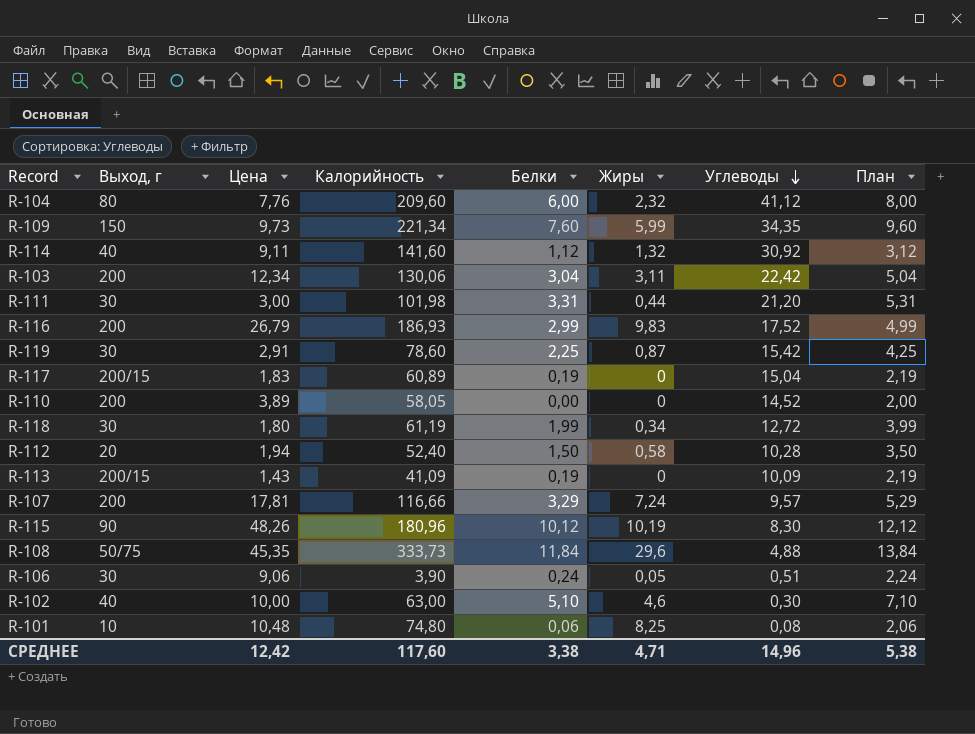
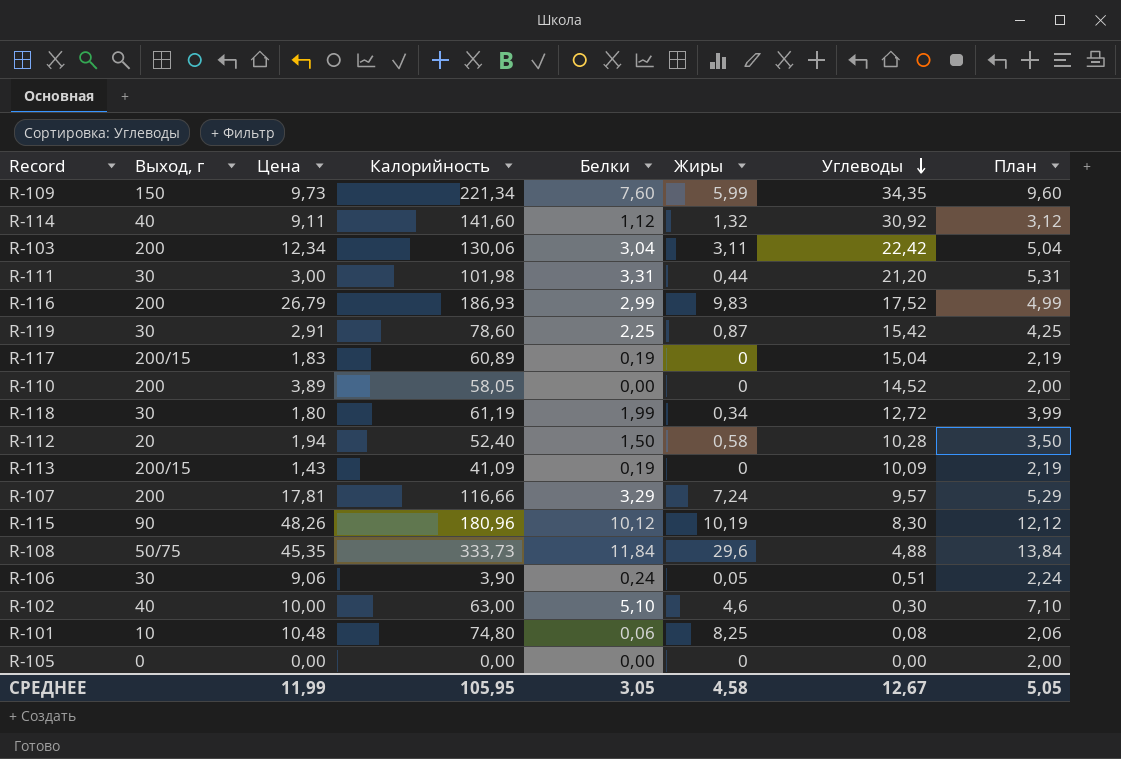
row R-104: 80 | 7,76 | 209,60 | 6,00 | 2,32 | 41,12 | 8,00 -> none
row R-105: none -> 0 | 0,00 | 0,00 | 0,00 | 0 | 0,00 | 2,00
СРЕДНЕЕ | Цена: 12,42 -> 11,99
СРЕДНЕЕ | Калорийность: 117,60 -> 105,95
СРЕДНЕЕ | Белки: 3,38 -> 3,05
СРЕДНЕЕ | Жиры: 4,71 -> 4,58
СРЕДНЕЕ | Углеводы: 14,96 -> 12,67
СРЕДНЕЕ | План: 5,38 -> 5,05

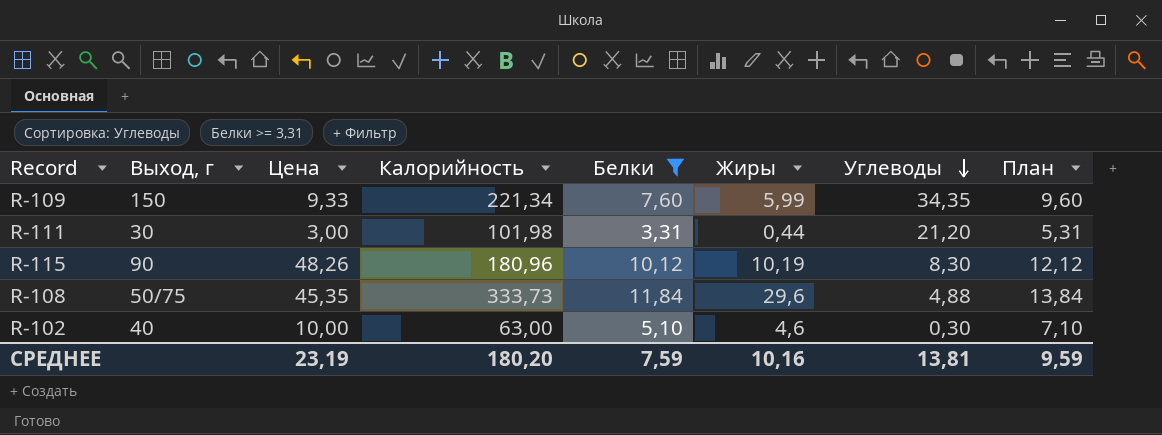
filter: none -> Белки >= 3,31
R-109 | Цена: 9,73 -> 9,33
СРЕДНЕЕ | Цена: 11,99 -> 23,19
СРЕДНЕЕ | Калорийность: 105,95 -> 180,20
СРЕДНЕЕ | Белки: 3,05 -> 7,59
СРЕДНЕЕ | Жиры: 4,58 -> 10,16
СРЕДНЕЕ | Углеводы: 12,67 -> 13,81
СРЕДНЕЕ | План: 5,05 -> 9,59

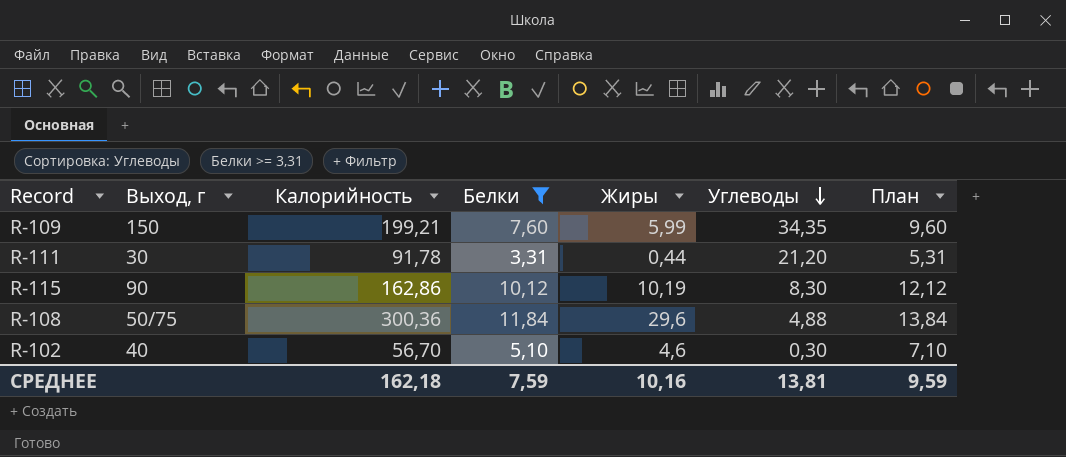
column Цена | position: 3 -> none
R-109 | Калорийность: 221,34 -> 199,21
R-111 | Калорийность: 101,98 -> 91,78
R-115 | Калорийность: 180,96 -> 162,86
R-108 | Калорийность: 333,73 -> 300,36
R-102 | Калорийность: 63,00 -> 56,70
СРЕДНЕЕ | Калорийность: 180,20 -> 162,18

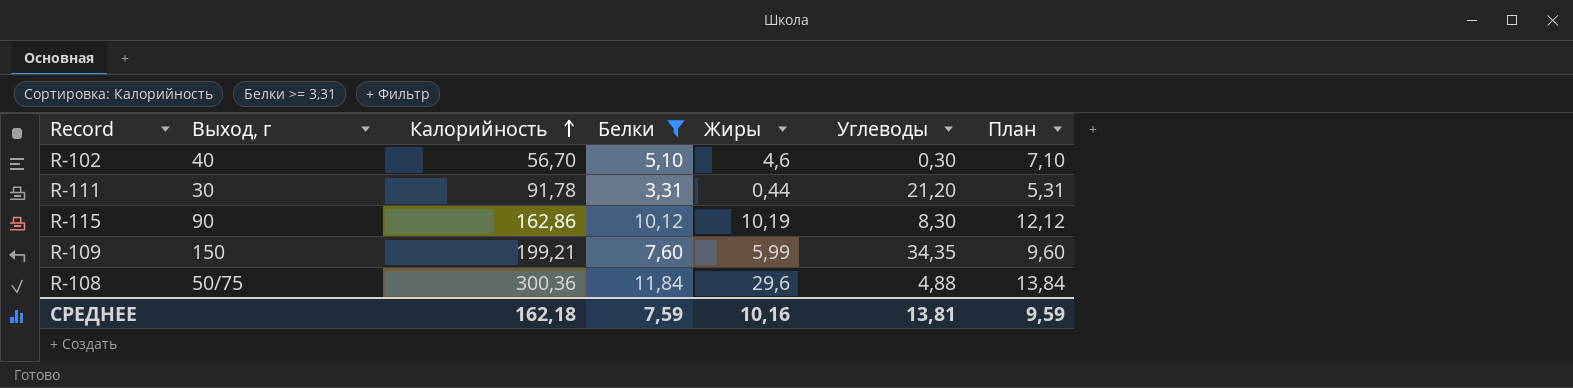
row order: Углеводы descending -> Калорийность ascending

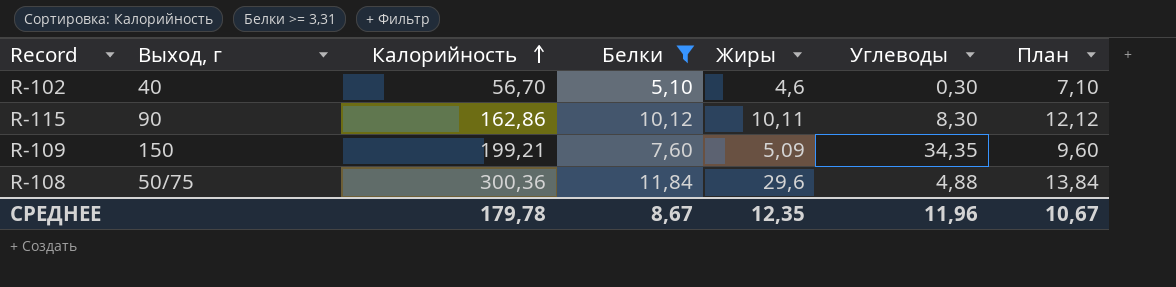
row R-111: 30 | 91,78 | 3,31 | 0,44 | 21,20 | 5,31 -> none
R-115 | Жиры: 10,19 -> 10,11
R-109 | Жиры: 5,99 -> 5,09
СРЕДНЕЕ | Калорийность: 162,18 -> 179,78
СРЕДНЕЕ | Белки: 7,59 -> 8,67
СРЕДНЕЕ | Жиры: 10,16 -> 12,35
СРЕДНЕЕ | Углеводы: 13,81 -> 11,96
СРЕДНЕЕ | План: 9,59 -> 10,67

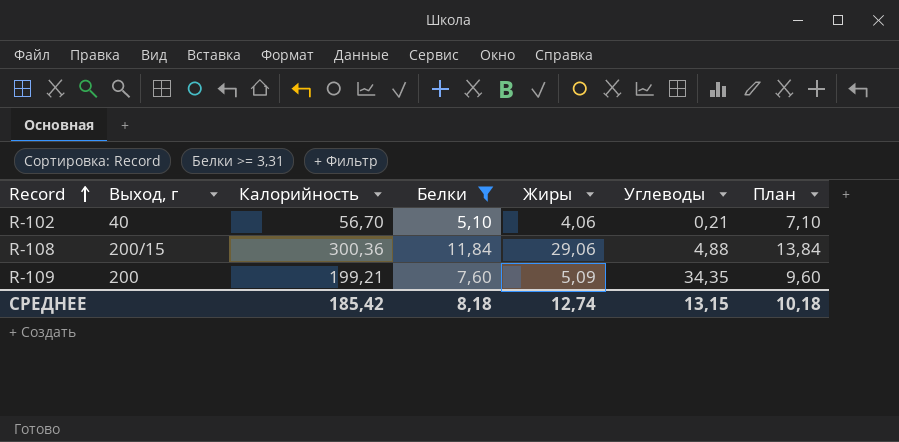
row order: Калорийность ascending -> Record ascending
row R-115: 90 | 162,86 | 10,12 | 10,11 | 8,30 | 12,12 -> none
R-102 | Жиры: 4,6 -> 4,06
R-102 | Углеводы: 0,30 -> 0,21
R-108 | Выход, г: 50/75 -> 200/15
R-108 | Жиры: 29,6 -> 29,06
R-109 | Выход, г: 150 -> 200
СРЕДНЕЕ | Калорийность: 179,78 -> 185,42
СРЕДНЕЕ | Белки: 8,67 -> 8,18
СРЕДНЕЕ | Жиры: 12,35 -> 12,74
СРЕДНЕЕ | Углеводы: 11,96 -> 13,15
СРЕДНЕЕ | План: 10,67 -> 10,18

